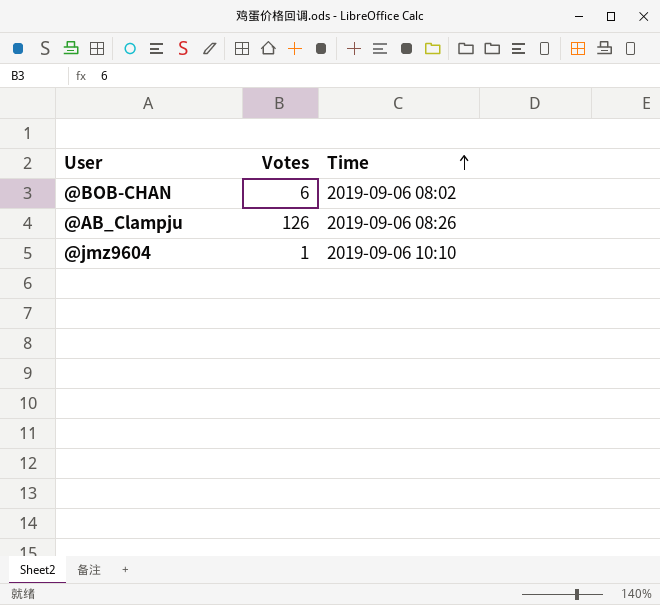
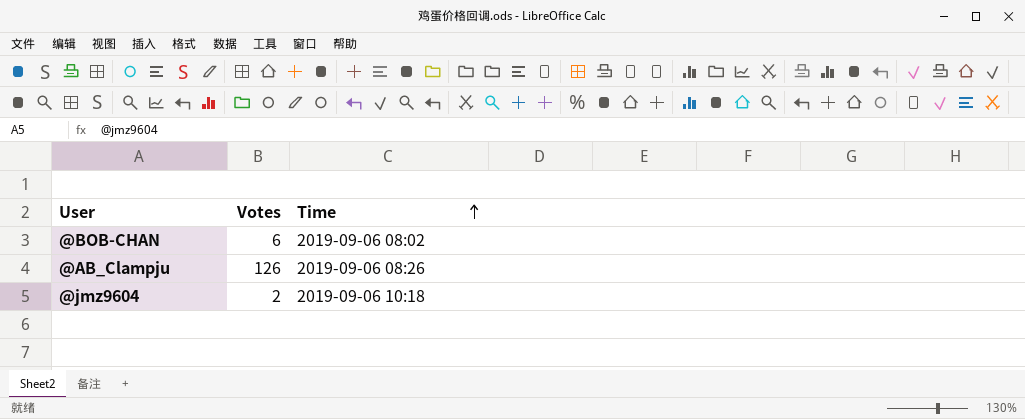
@jmz9604 | Votes: 1 -> 2
@jmz9604 | Time: 2019-09-06 10:10 -> 2019-09-06 10:18

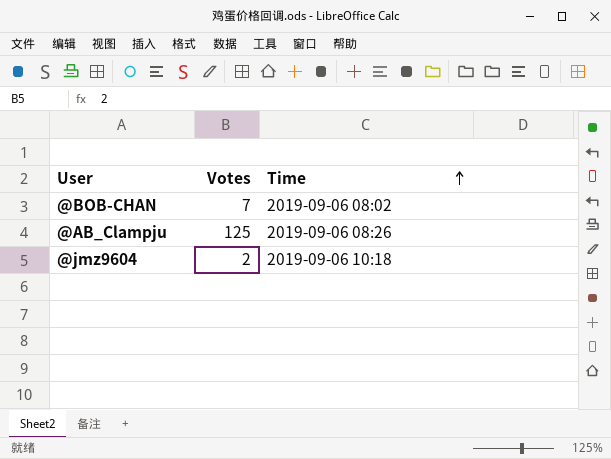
@BOB-CHAN | Votes: 6 -> 7
@AB_Clampju | Votes: 126 -> 125

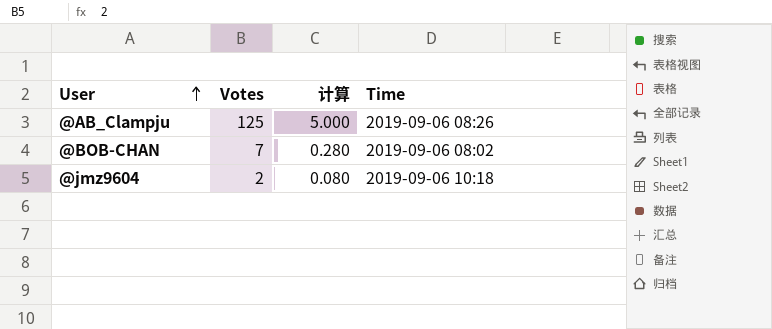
row order: Time ascending -> User ascending
column 计算 | formula: none -> [Votes] * 0.04

